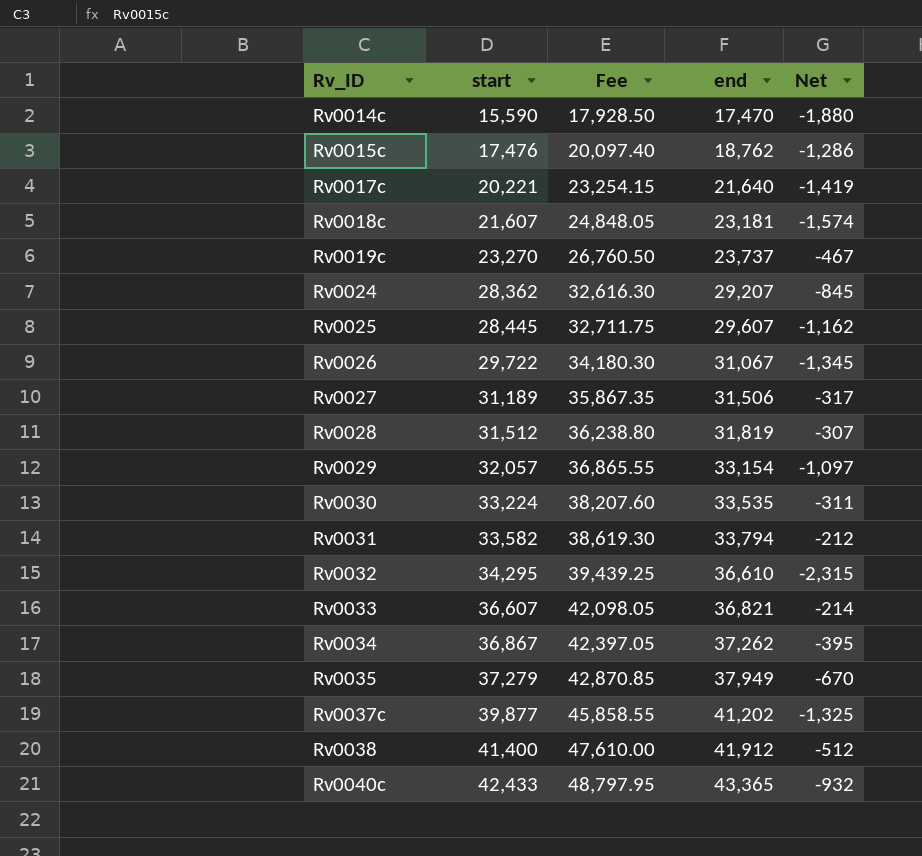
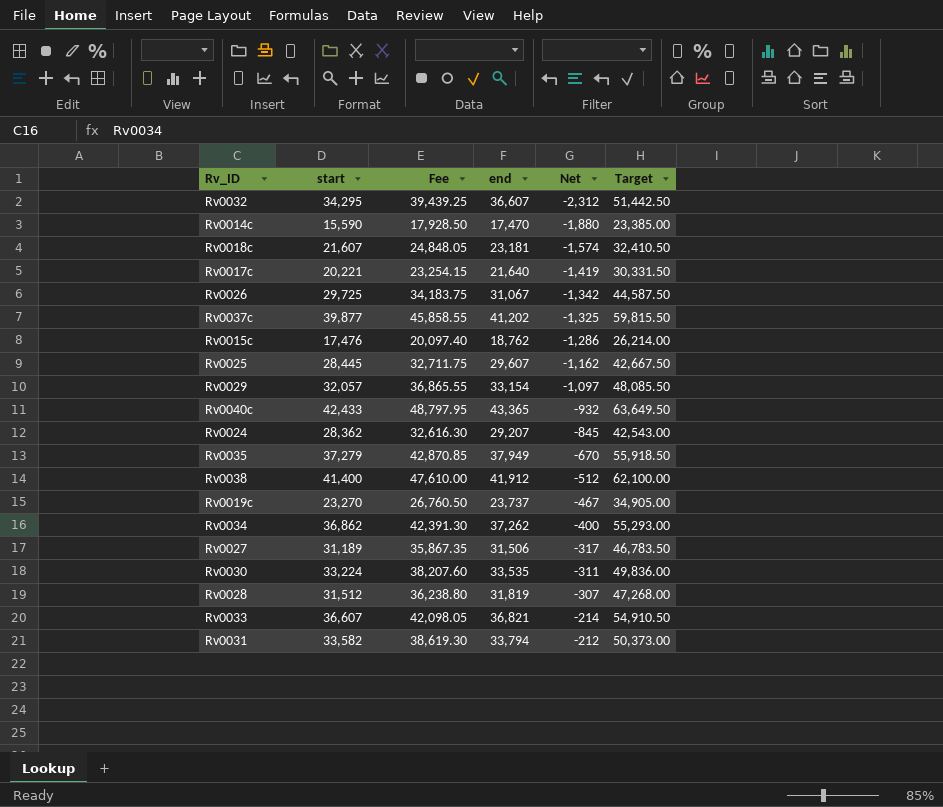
row order: Rv_ID ascending -> Net ascending
column Target | formula: none -> [start] * 1.5
Rv0032 | end: 36,610 -> 36,607
Rv0032 | Net: -2,315 -> -2,312
Rv0026 | start: 29,722 -> 29,725
Rv0026 | Fee: 34,180.30 -> 34,183.75
Rv0026 | Net: -1,345 -> -1,342
Rv0034 | start: 36,867 -> 36,862
Rv0034 | Fee: 42,397.05 -> 42,391.30
Rv0034 | Net: -395 -> -400

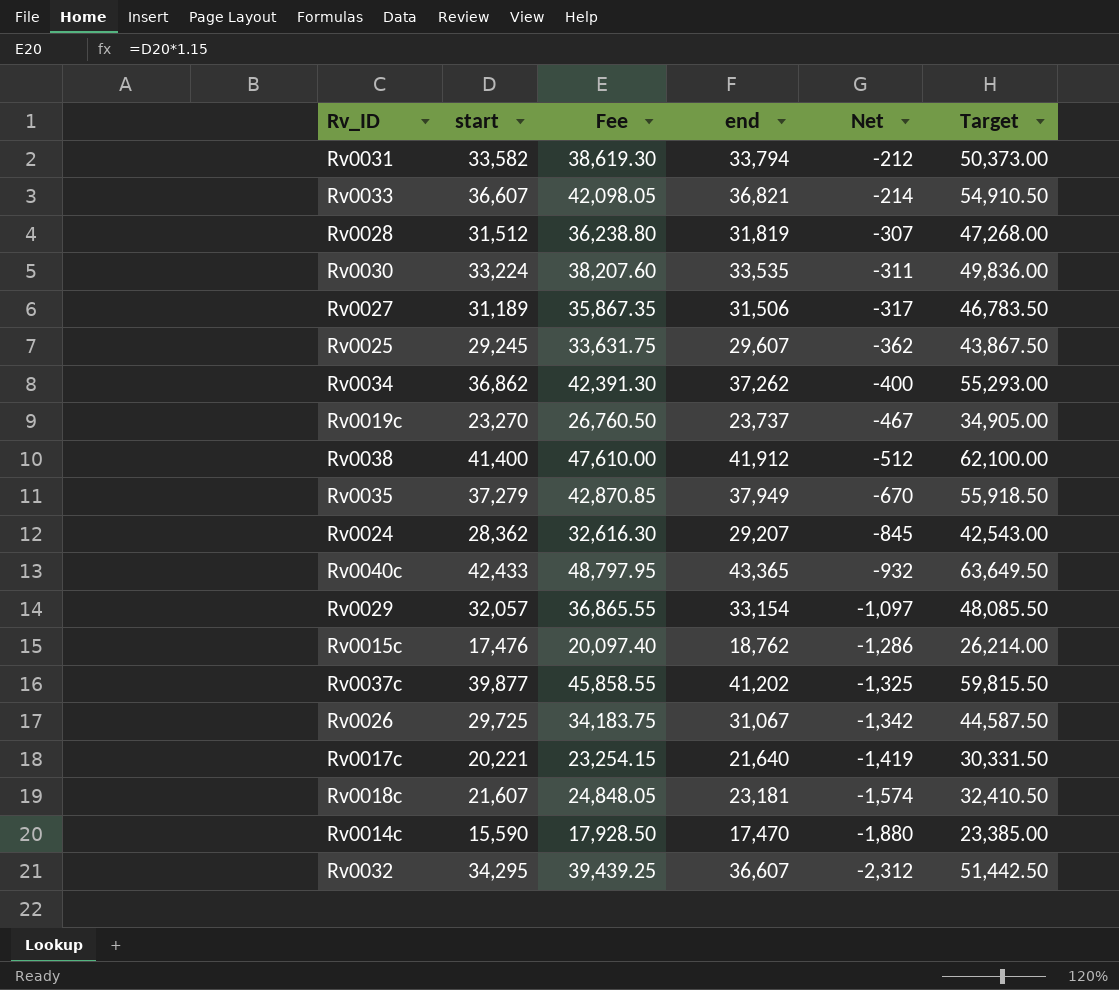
row order: Net ascending -> Net descending
Rv0025 | start: 28,445 -> 29,245
Rv0025 | Fee: 32,711.75 -> 33,631.75
Rv0025 | Net: -1,162 -> -362
Rv0025 | Target: 42,667.50 -> 43,867.50

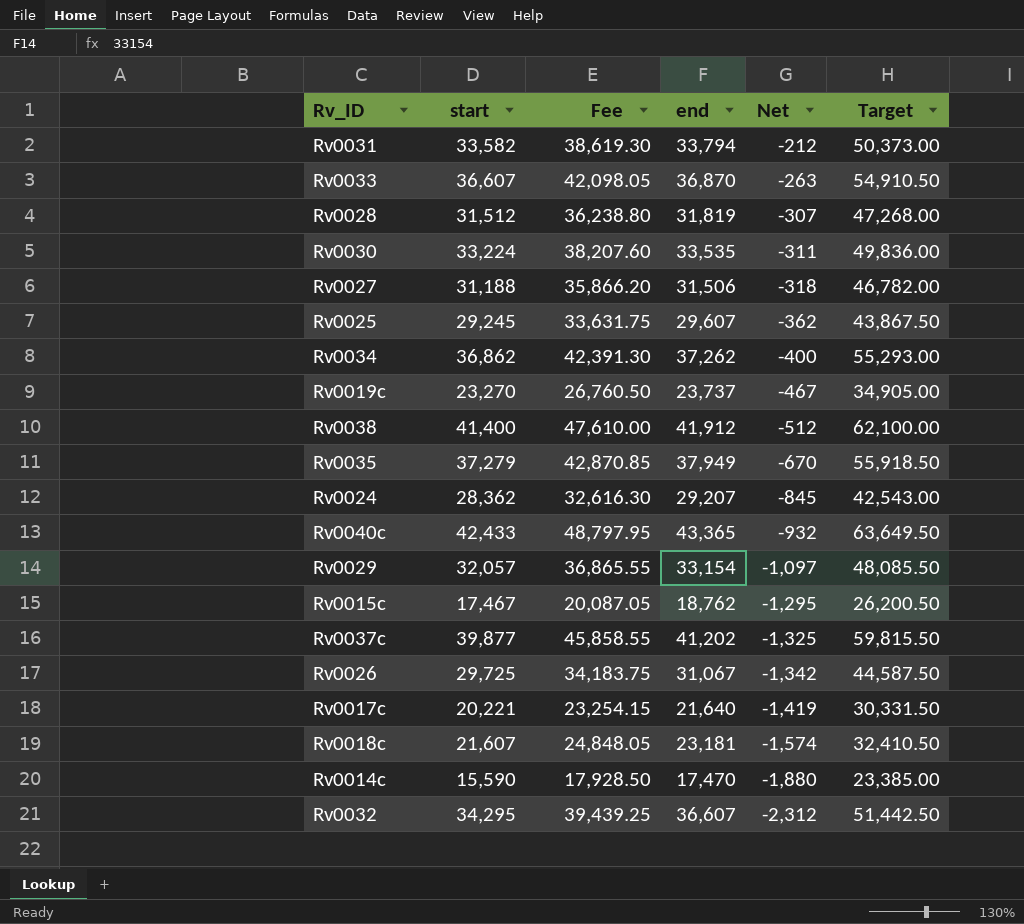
Rv0033 | end: 36,821 -> 36,870
Rv0033 | Net: -214 -> -263
Rv0027 | start: 31,189 -> 31,188
Rv0027 | Fee: 35,867.35 -> 35,866.20
Rv0027 | Net: -317 -> -318
Rv0027 | Target: 46,783.50 -> 46,782.00
Rv0015c | start: 17,476 -> 17,467
Rv0015c | Fee: 20,097.40 -> 20,087.05
Rv0015c | Net: -1,286 -> -1,295
Rv0015c | Target: 26,214.00 -> 26,200.50

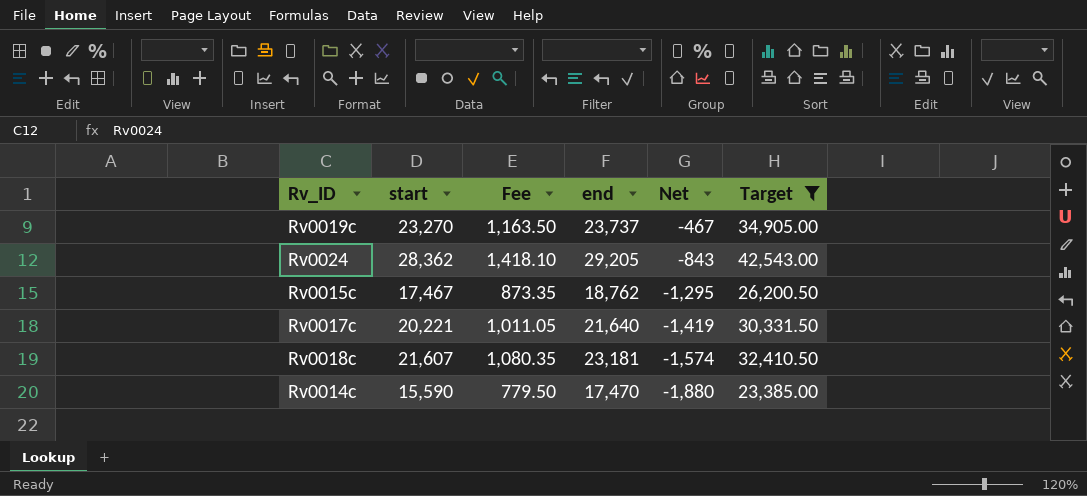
filter: none -> Target <= 42,543.00
column Fee | formula: [start] * 1.15 -> [start] * 0.05
Rv0024 | end: 29,207 -> 29,205
Rv0024 | Net: -845 -> -843

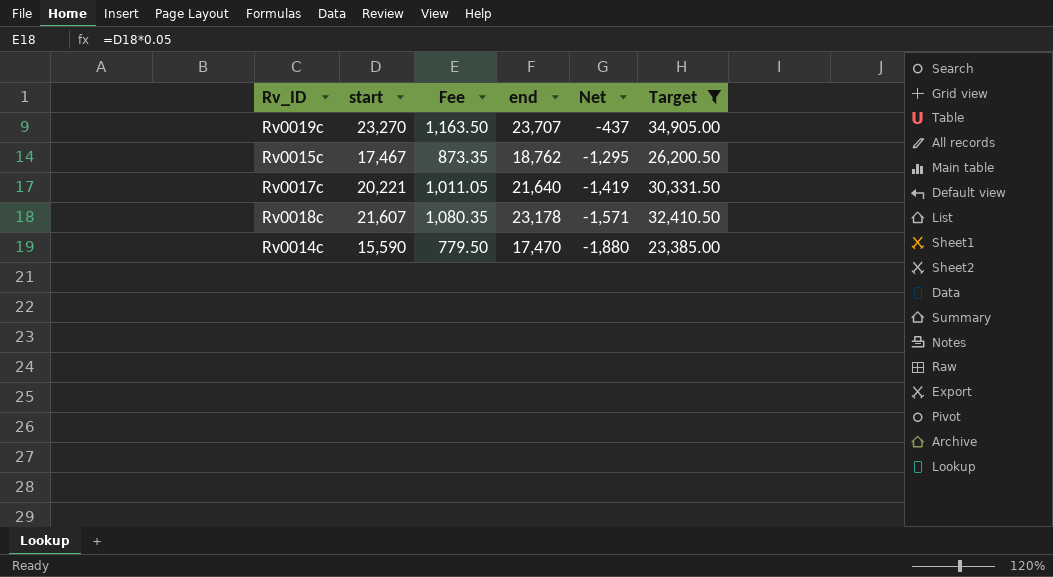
row Rv0024: 28,362 | 1,418.10 | 29,205 | -843 | 42,543.00 -> none
Rv0019c | end: 23,737 -> 23,707
Rv0019c | Net: -467 -> -437
Rv0018c | end: 23,181 -> 23,178
Rv0018c | Net: -1,574 -> -1,571

